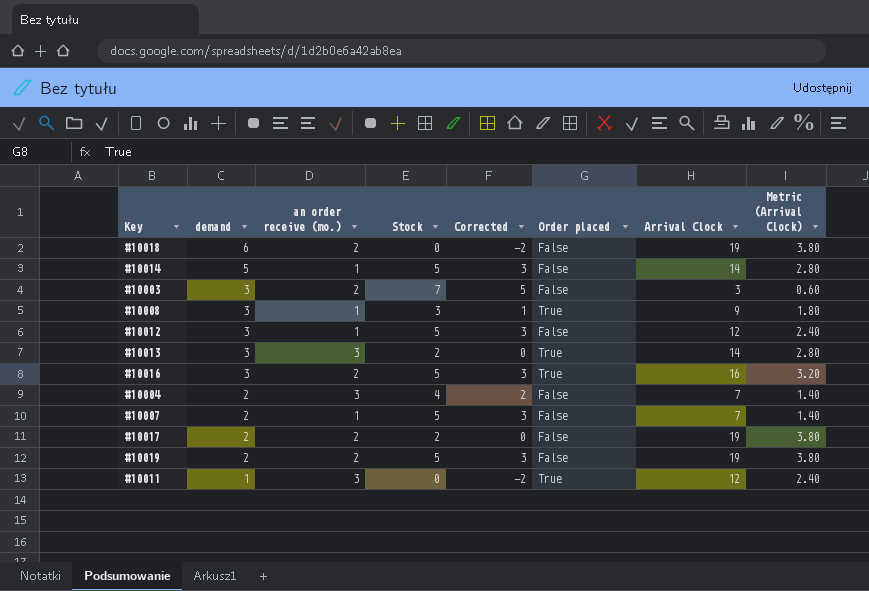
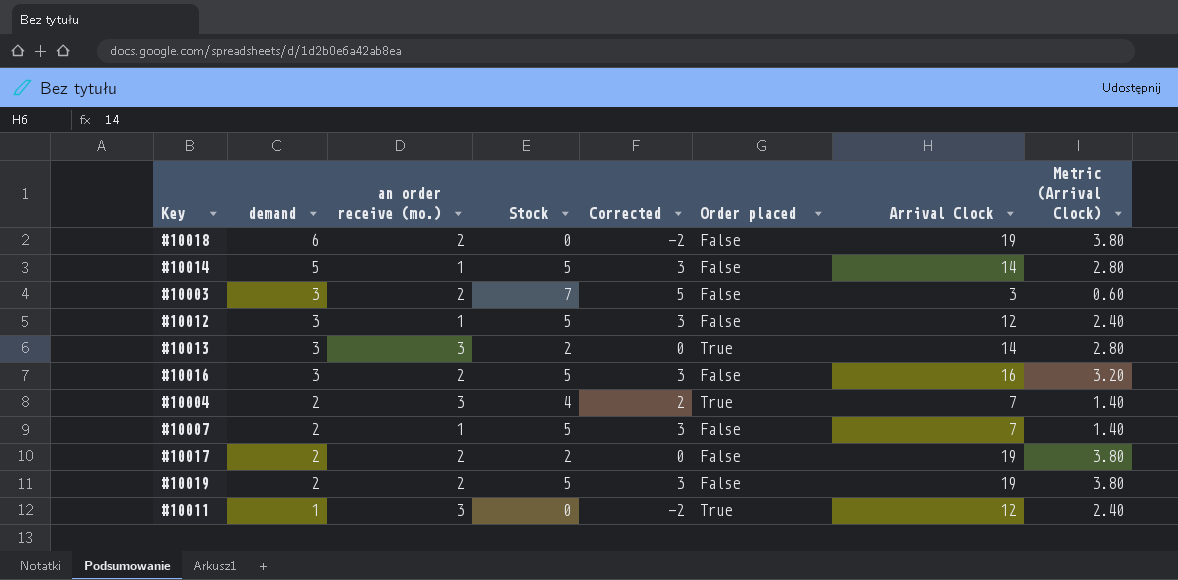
row #10008: 3 | 1 | 3 | 1 | True | 9 | 1.80 -> none
#10016 | Order placed: True -> False
#10004 | Order placed: False -> True

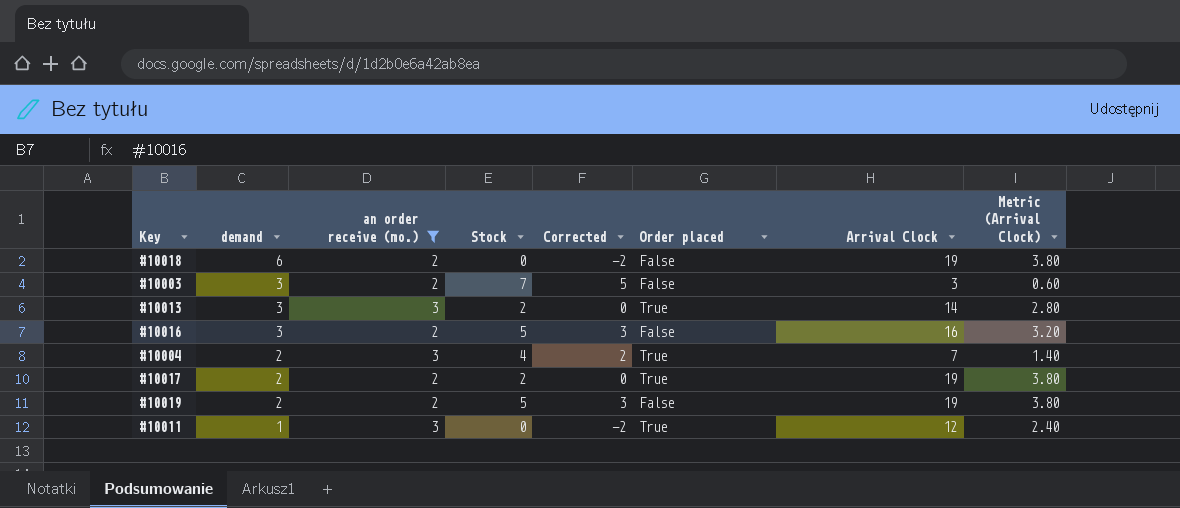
filter: none -> an order receive (mo.) != 1
#10017 | Order placed: False -> True

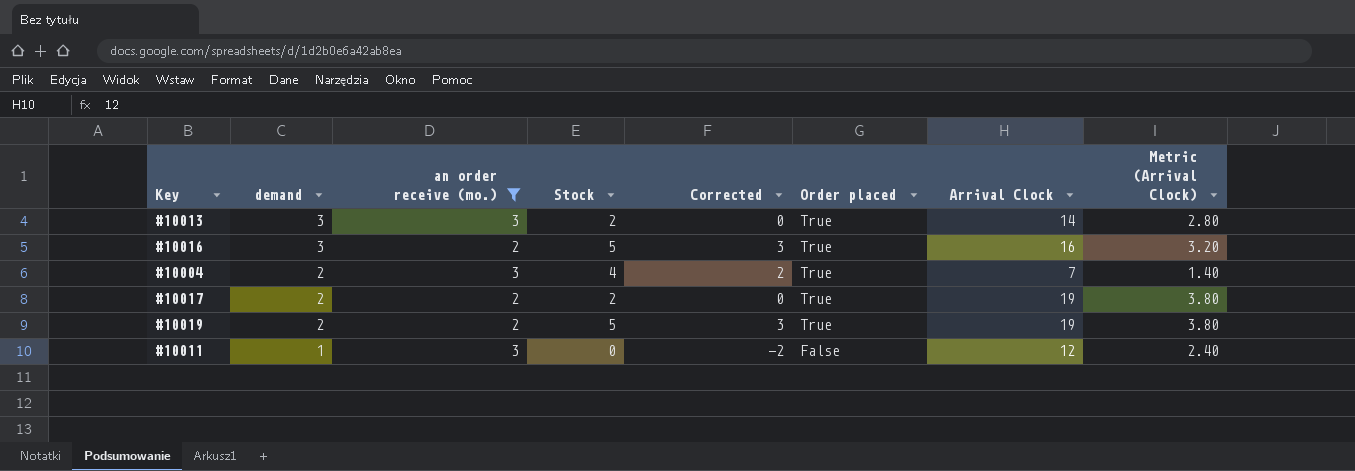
row #10018: 6 | 2 | 0 | -2 | False | 19 | 3.80 -> none
row #10003: 3 | 2 | 7 | 5 | False | 3 | 0.60 -> none
#10016 | Order placed: False -> True
#10019 | Order placed: False -> True
#10011 | Order placed: True -> False

